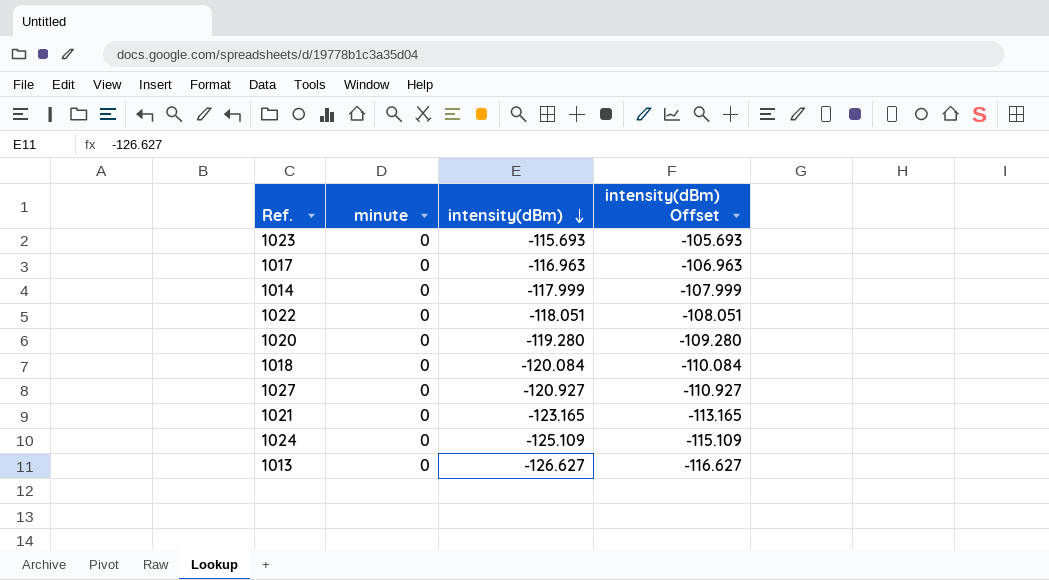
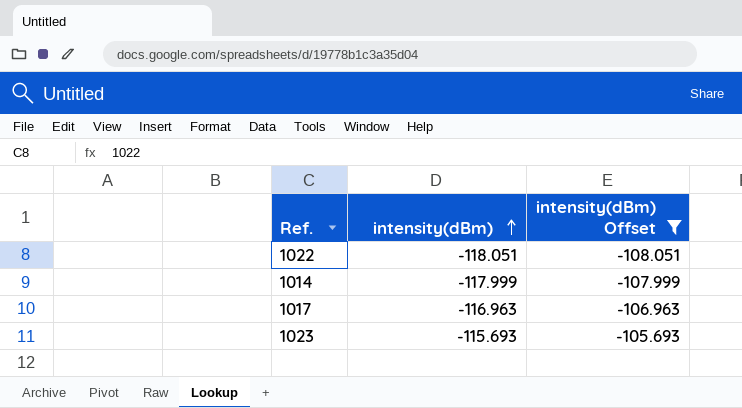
filter: none -> intensity(dBm) Offset >= -108.051
row order: intensity(dBm) descending -> intensity(dBm) ascending
column minute | position: 2 -> none

